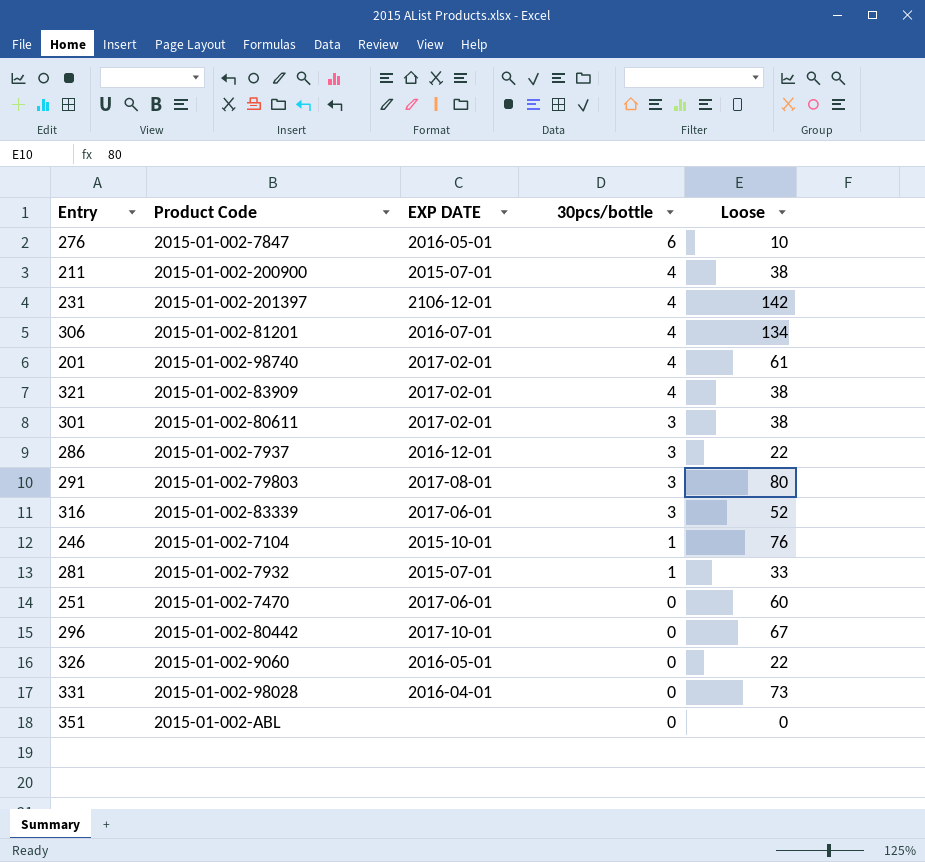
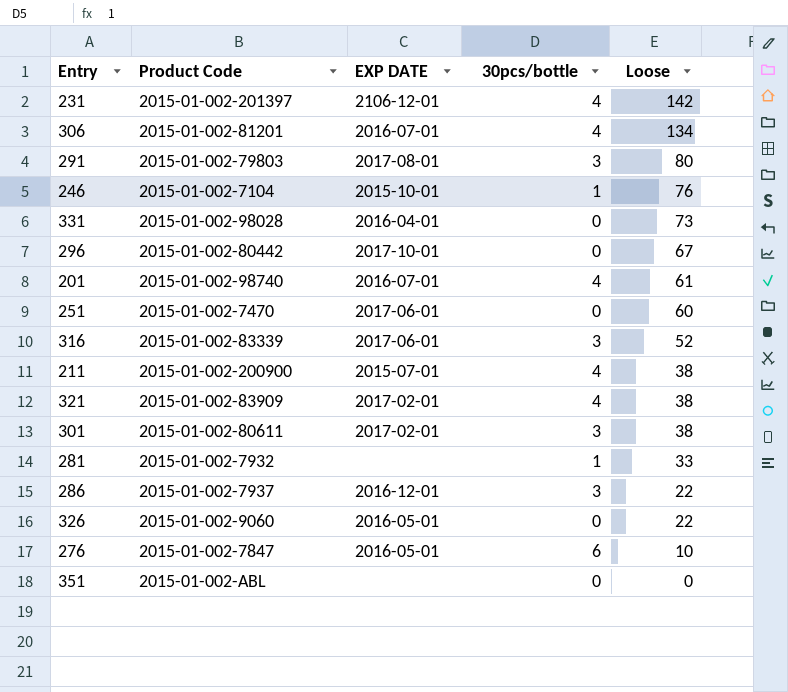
row order: 30pcs/bottle descending -> Loose descending
201 | EXP DATE: 2017-02-01 -> 2016-07-01
281 | EXP DATE: 2015-07-01 -> none

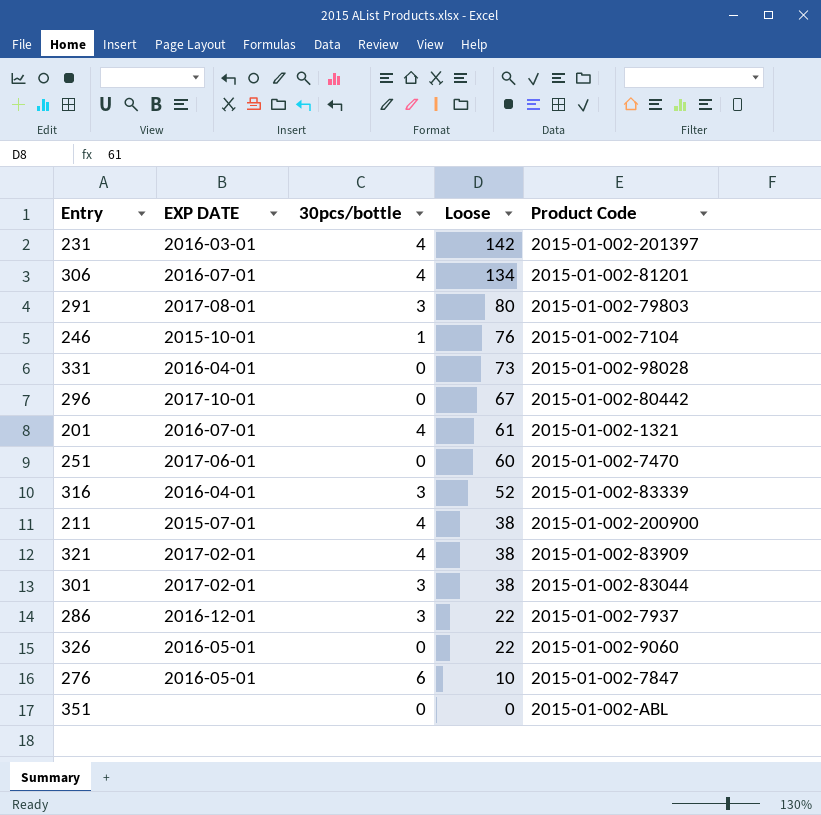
column Product Code | position: 2 -> 5
row 281: 2015-01-002-7932 | none | 1 | 33 -> none
231 | EXP DATE: 2106-12-01 -> 2016-03-01
201 | Product Code: 2015-01-002-98740 -> 2015-01-002-1321
316 | EXP DATE: 2017-06-01 -> 2016-04-01
301 | Product Code: 2015-01-002-80611 -> 2015-01-002-83044

